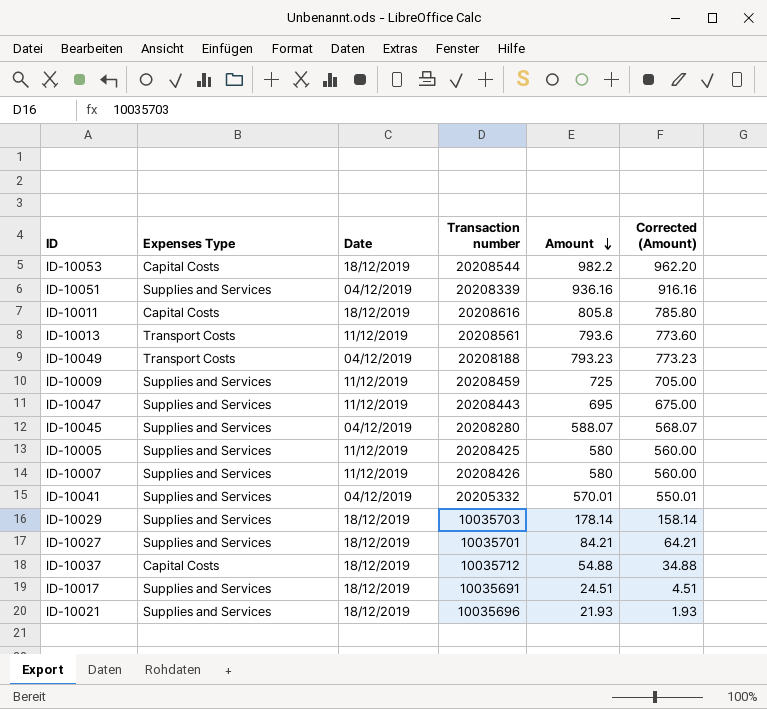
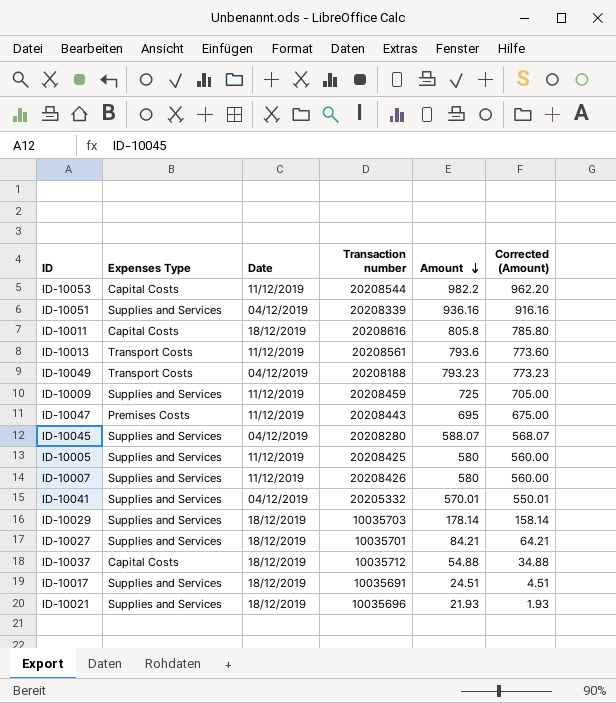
ID-10053 | Date: 18/12/2019 -> 11/12/2019
ID-10047 | Expenses Type: Supplies and Services -> Premises Costs

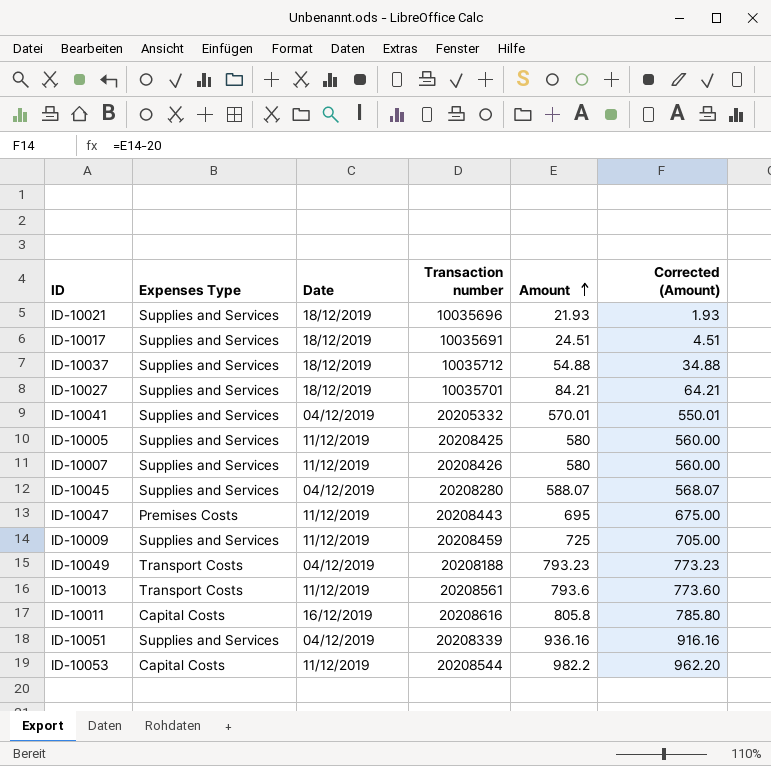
row order: Amount descending -> Amount ascending
row ID-10029: Supplies and Services | 18/12/2019 | 10035703 | 178.14 | 158.14 -> none
ID-10037 | Expenses Type: Capital Costs -> Supplies and Services
ID-10011 | Date: 18/12/2019 -> 16/12/2019

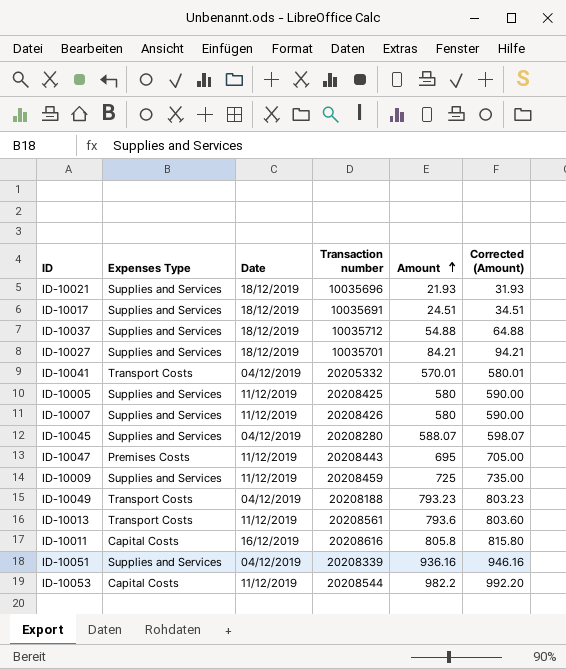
column Corrected (Amount) | formula: [Amount] - 20 -> [Amount] + 10
ID-10041 | Expenses Type: Supplies and Services -> Transport Costs

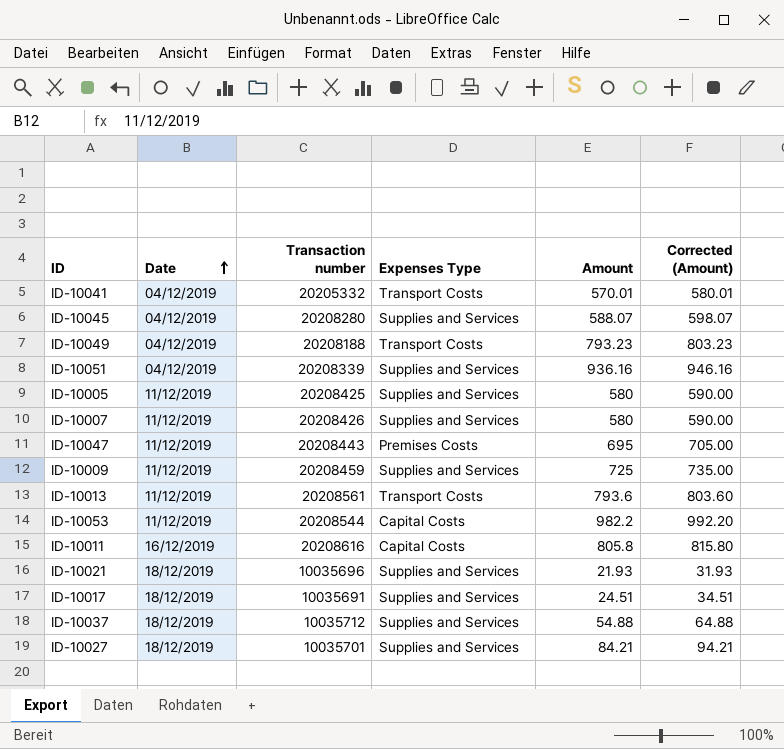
row order: Amount ascending -> Date ascending
column Expenses Type | position: 2 -> 4

